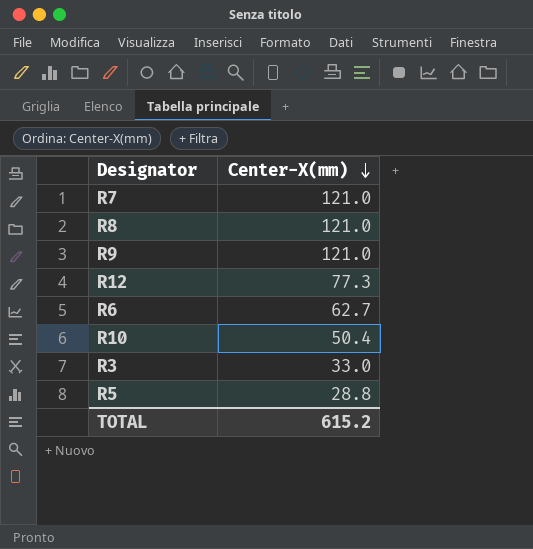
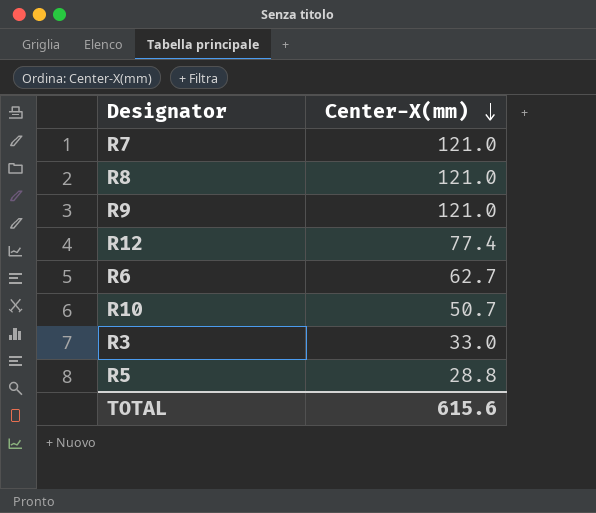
R12 | Center-X(mm): 77.3 -> 77.4
R10 | Center-X(mm): 50.4 -> 50.7
TOTAL | Center-X(mm): 615.2 -> 615.6

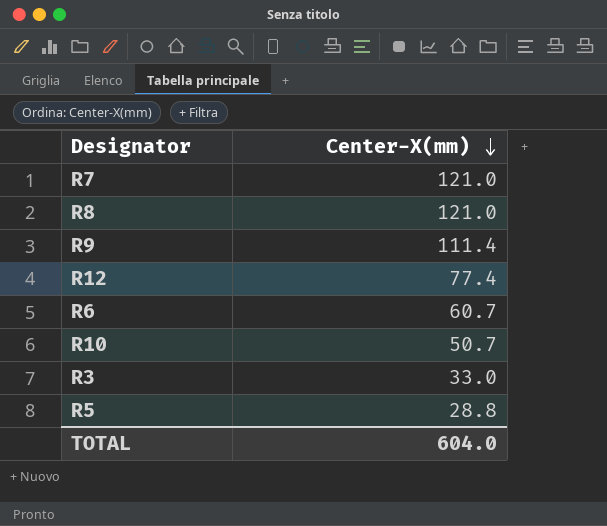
R9 | Center-X(mm): 121.0 -> 111.4
R6 | Center-X(mm): 62.7 -> 60.7
TOTAL | Center-X(mm): 615.6 -> 604.0

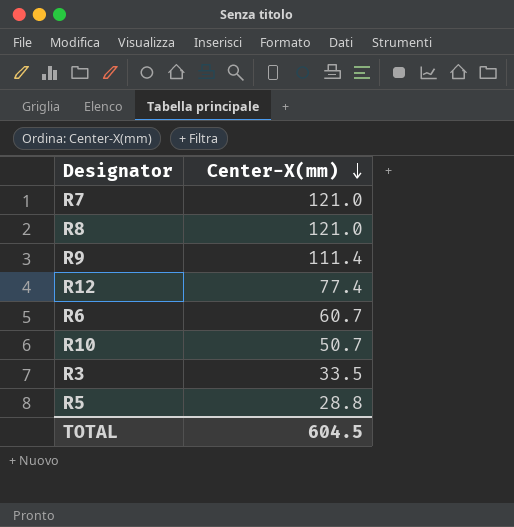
R3 | Center-X(mm): 33.0 -> 33.5
TOTAL | Center-X(mm): 604.0 -> 604.5

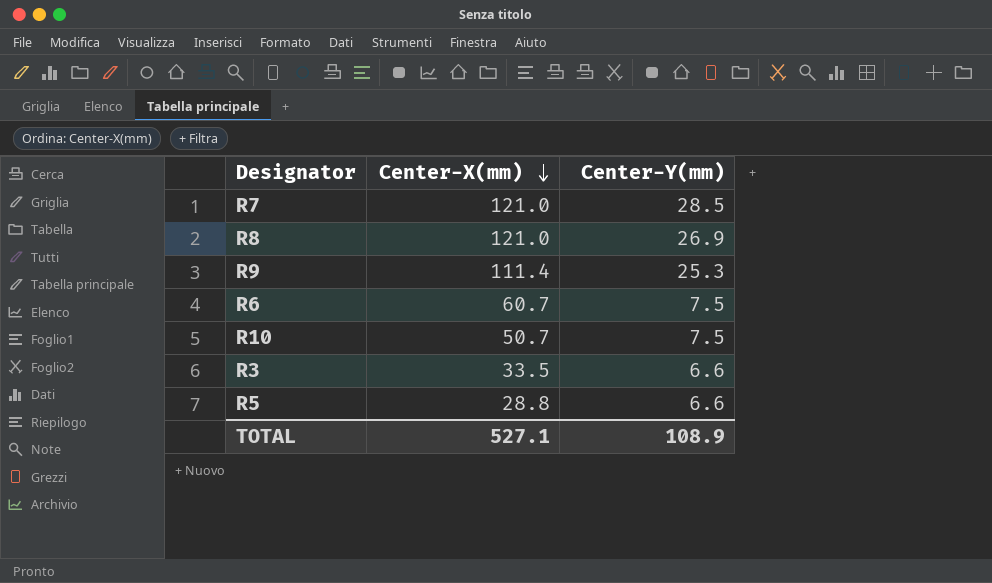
column Center-Y(mm) | position: none -> 3
row R12: 77.4 -> none
TOTAL | Center-X(mm): 604.5 -> 527.1

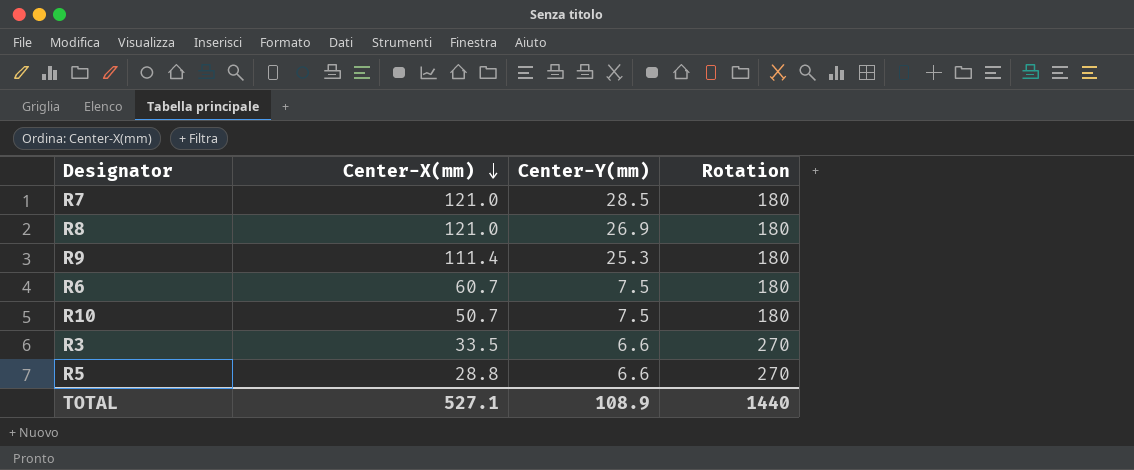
column Rotation | position: none -> 4

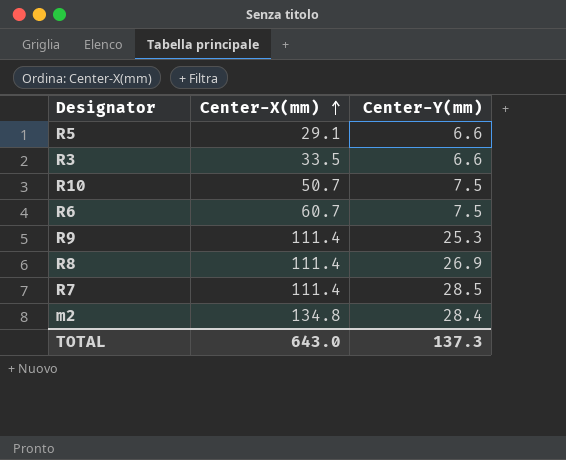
row order: Center-X(mm) descending -> Center-X(mm) ascending
column Rotation | position: 4 -> none
R5 | Center-X(mm): 28.8 -> 29.1
R8 | Center-X(mm): 121.0 -> 111.4
R7 | Center-X(mm): 121.0 -> 111.4
row m2: none -> 134.8 | 28.4
TOTAL | Center-X(mm): 527.1 -> 643.0
TOTAL | Center-Y(mm): 108.9 -> 137.3

